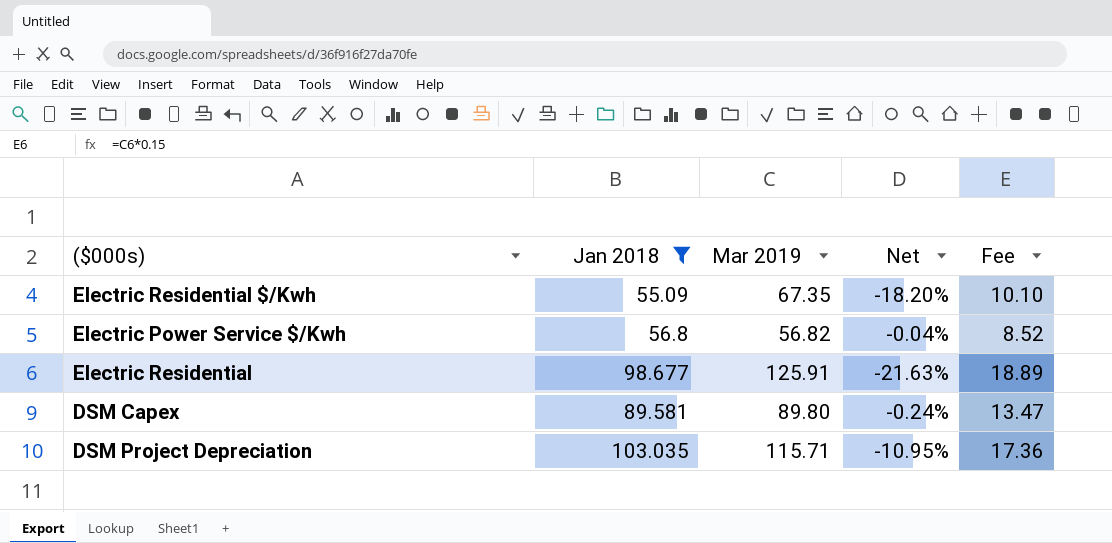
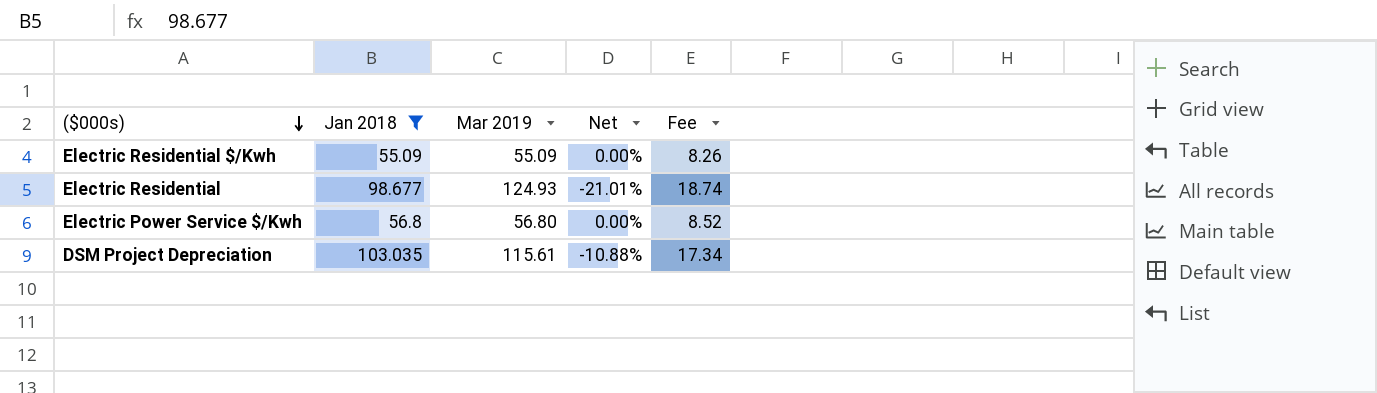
row order: none -> ($000s) descending
row DSM Capex: 89.581 | 89.80 | -0.24% | 13.47 -> none
Electric Residential $/Kwh | Mar 2019: 67.35 -> 55.09
Electric Residential $/Kwh | Net: -18.20% -> 0.00%
Electric Residential $/Kwh | Fee: 10.10 -> 8.26
Electric Residential | Mar 2019: 125.91 -> 124.93
Electric Residential | Net: -21.63% -> -21.01%
Electric Residential | Fee: 18.89 -> 18.74
Electric Power Service $/Kwh | Mar 2019: 56.82 -> 56.80
Electric Power Service $/Kwh | Net: -0.04% -> 0.00%
DSM Project Depreciation | Mar 2019: 115.71 -> 115.61
DSM Project Depreciation | Net: -10.95% -> -10.88%
DSM Project Depreciation | Fee: 17.36 -> 17.34

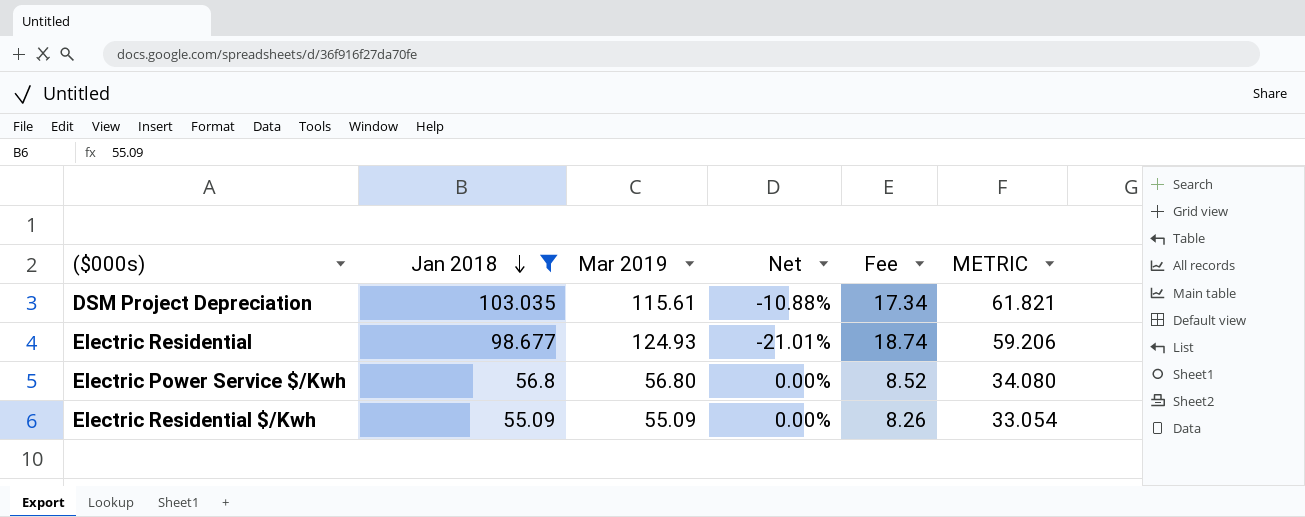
row order: ($000s) descending -> Jan 2018 descending
column METRIC | formula: none -> [Jan 2018] * 0.6

